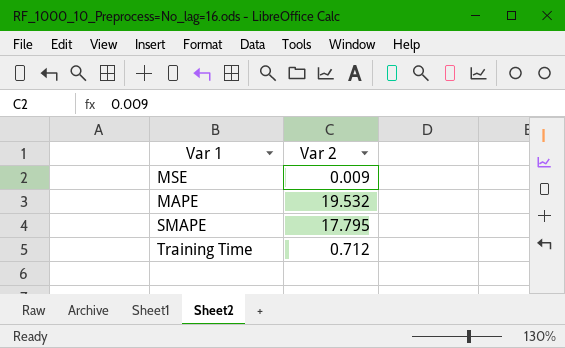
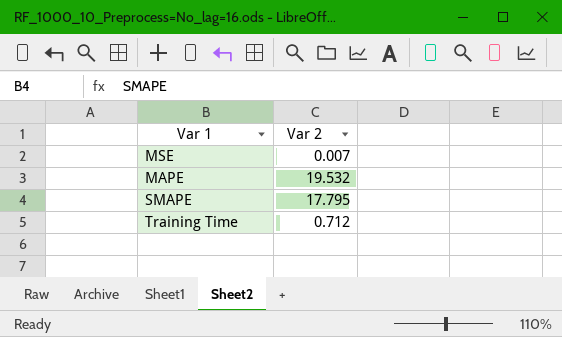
MSE | Var 2: 0.009 -> 0.007

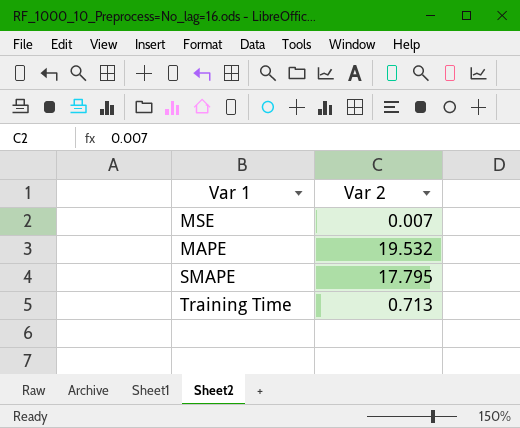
Training Time | Var 2: 0.712 -> 0.713

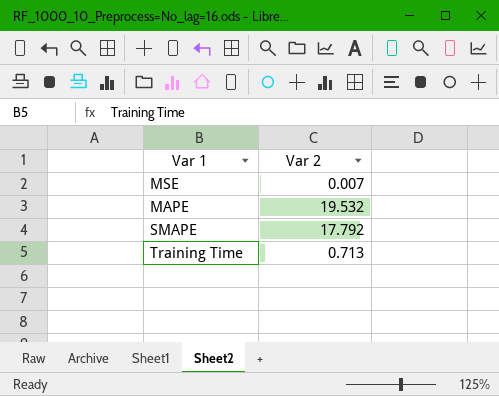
SMAPE | Var 2: 17.795 -> 17.792

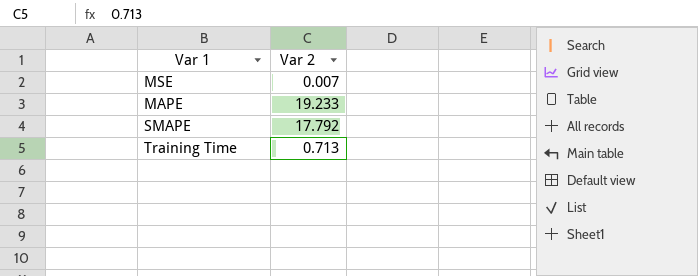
MAPE | Var 2: 19.532 -> 19.233

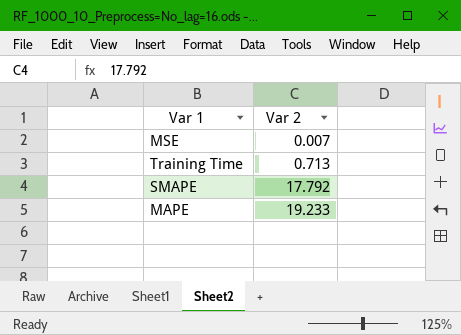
row order: none -> Var 2 ascending

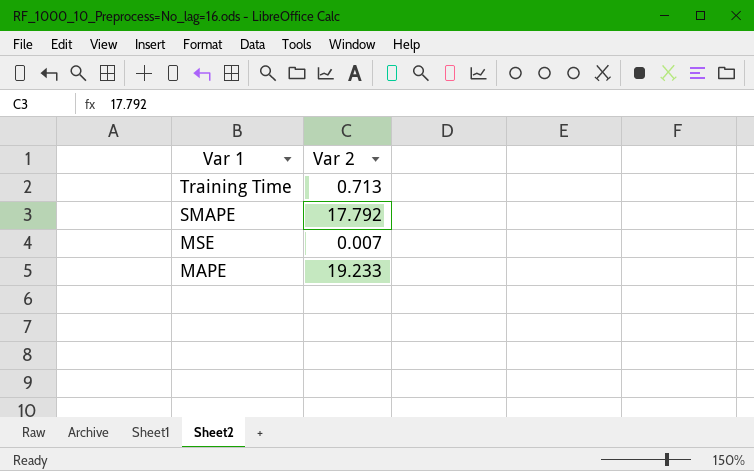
row order: Var 2 ascending -> Var 1 descending

